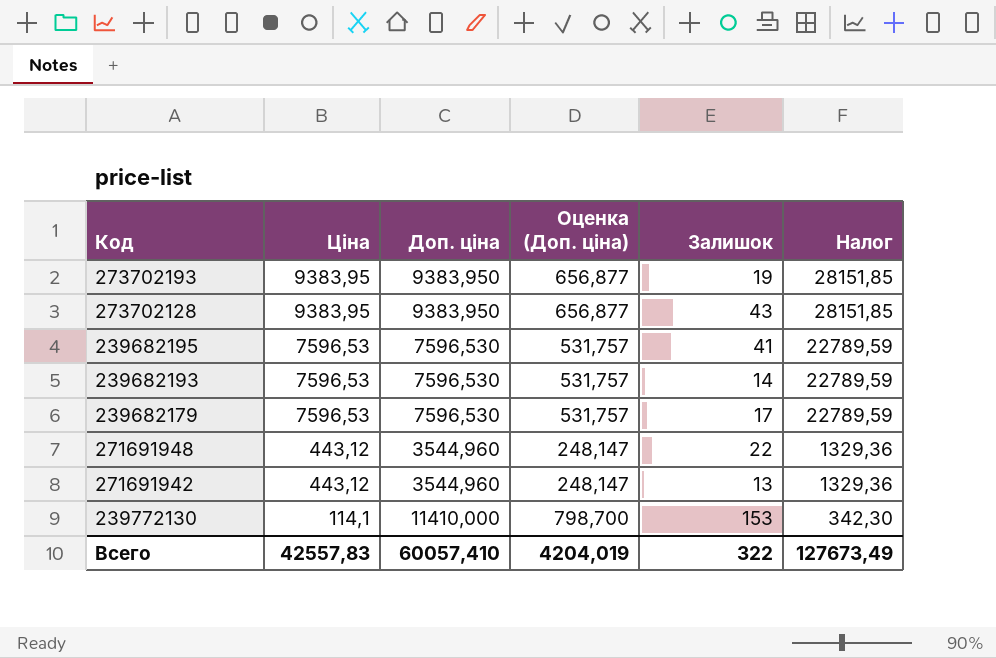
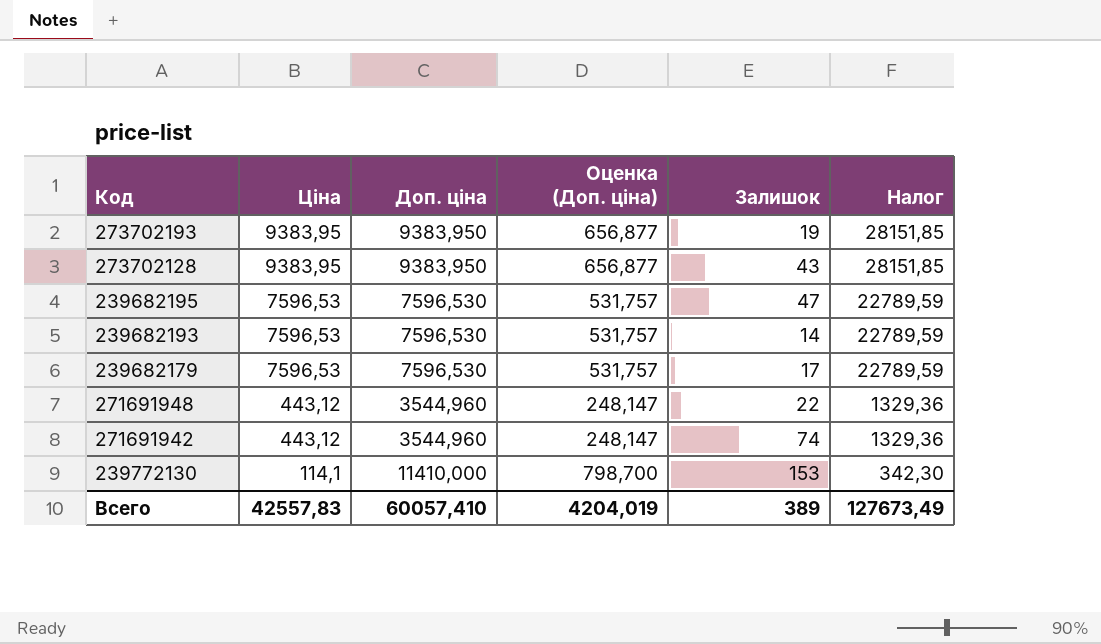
239682195 | Залишок: 41 -> 47
271691942 | Залишок: 13 -> 74
Всего | Залишок: 322 -> 389

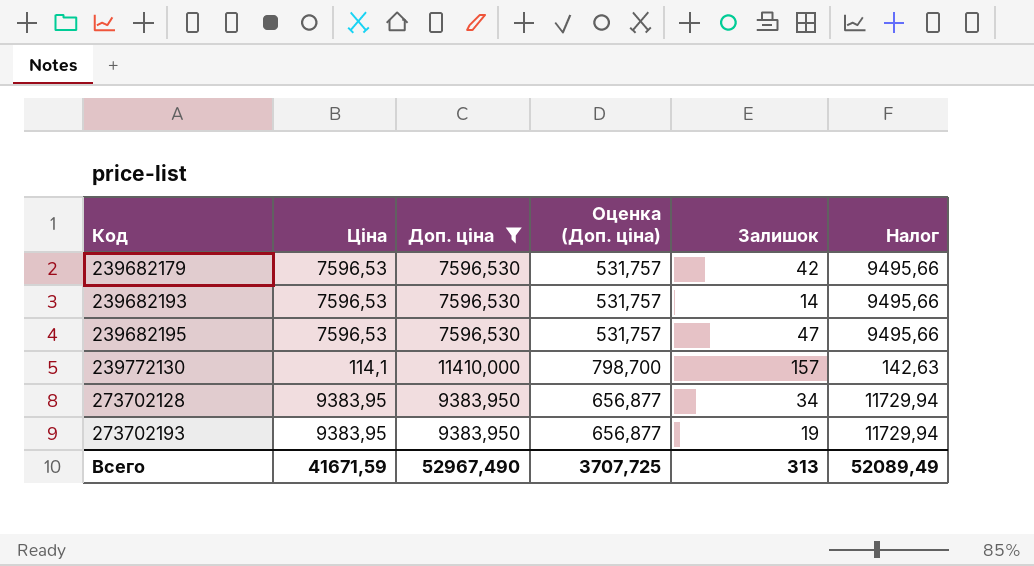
filter: none -> Доп. ціна != 3544,960
row order: Ціна descending -> Код ascending
column Налог | formula: [Ціна] * 3 -> [Ціна] * 1,25
239682179 | Залишок: 17 -> 42
239772130 | Залишок: 153 -> 157
273702128 | Залишок: 43 -> 34
Всего | Ціна: 42557,83 -> 41671,59
Всего | Доп. ціна: 60057,410 -> 52967,490
Всего | Оценка (Доп. ціна): 4204,019 -> 3707,725
Всего | Залишок: 389 -> 313
Всего | Налог: 127673,49 -> 52089,49

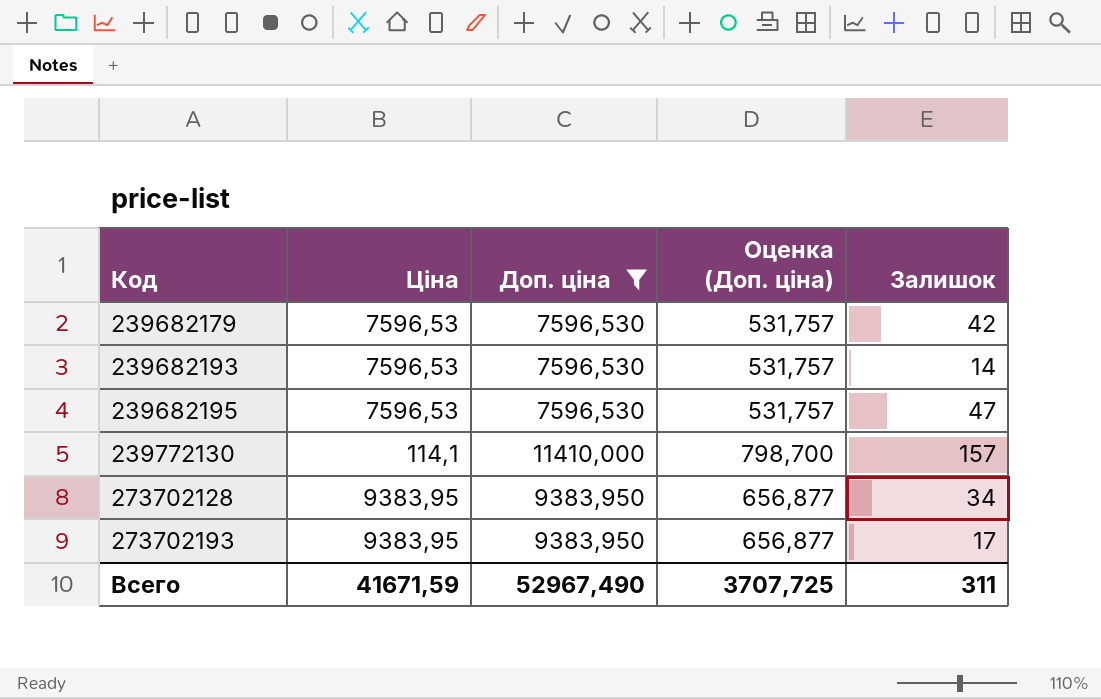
column Налог | formula: [Ціна] * 1,25 -> none
273702193 | Залишок: 19 -> 17
Всего | Залишок: 313 -> 311

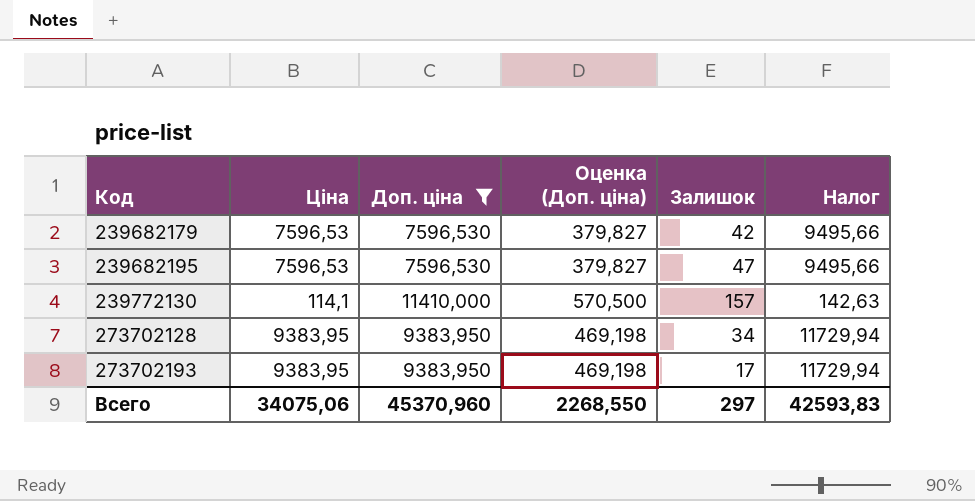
column Оценка (Доп. ціна) | formula: [Доп. ціна] * 0,07 -> [Доп. ціна] * 0,05
column Налог | formula: none -> [Ціна] * 1,25
row 239682193: 7596,53 | 7596,530 | 531,757 | 14 -> none
Всего | Ціна: 41671,59 -> 34075,06
Всего | Доп. ціна: 52967,490 -> 45370,960
Всего | Оценка (Доп. ціна): 3707,725 -> 2268,550
Всего | Залишок: 311 -> 297

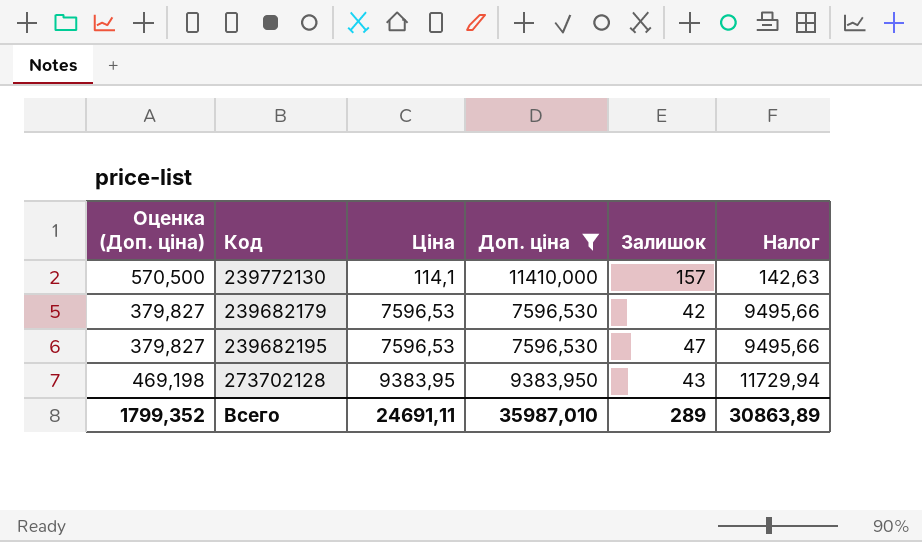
row order: Код ascending -> Ціна ascending
column Оценка (Доп. ціна) | position: 4 -> 1
row 273702193: 9383,95 | 9383,950 | 469,198 | 17 | 11729,94 -> none
273702128 | Залишок: 34 -> 43
Всего | Оценка (Доп. ціна): 2268,550 -> 1799,352
Всего | Ціна: 34075,06 -> 24691,11
Всего | Доп. ціна: 45370,960 -> 35987,010
Всего | Залишок: 297 -> 289
Всего | Налог: 42593,83 -> 30863,89

